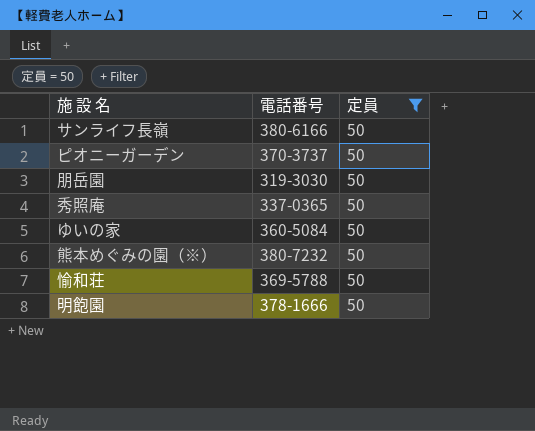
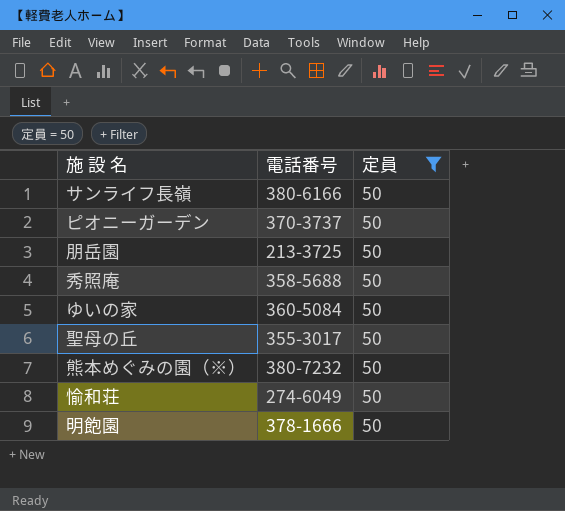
朋岳園 | 電話番号: 319-3030 -> 213-3725
秀照庵 | 電話番号: 337-0365 -> 358-5688
row 聖母の丘: none -> 355-3017 | 50
愉和荘 | 電話番号: 369-5788 -> 274-6049

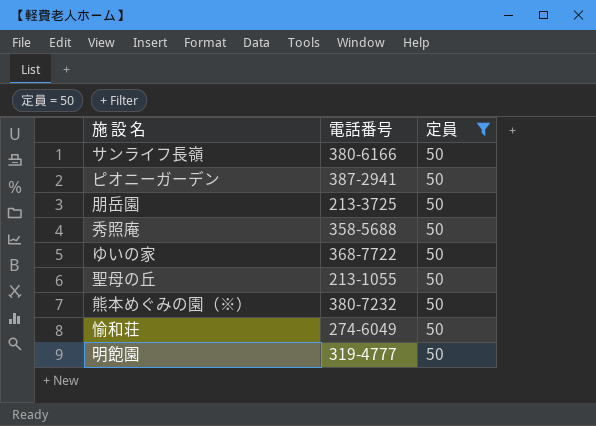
ピオニーガーデン | 電話番号: 370-3737 -> 387-2941
ゆいの家 | 電話番号: 360-5084 -> 368-7722
聖母の丘 | 電話番号: 355-3017 -> 213-1055
明飽園 | 電話番号: 378-1666 -> 319-4777

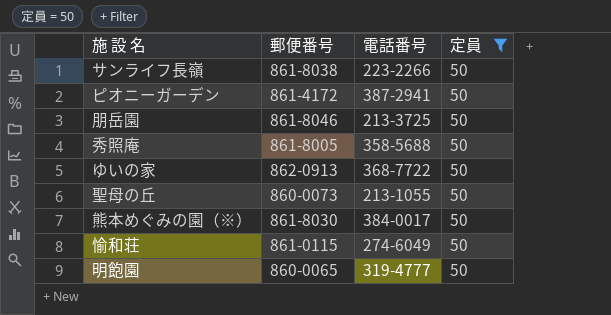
column 郵便番号 | position: none -> 2
サンライフ長嶺 | 電話番号: 380-6166 -> 223-2266
熊本めぐみの園（※） | 電話番号: 380-7232 -> 384-0017

